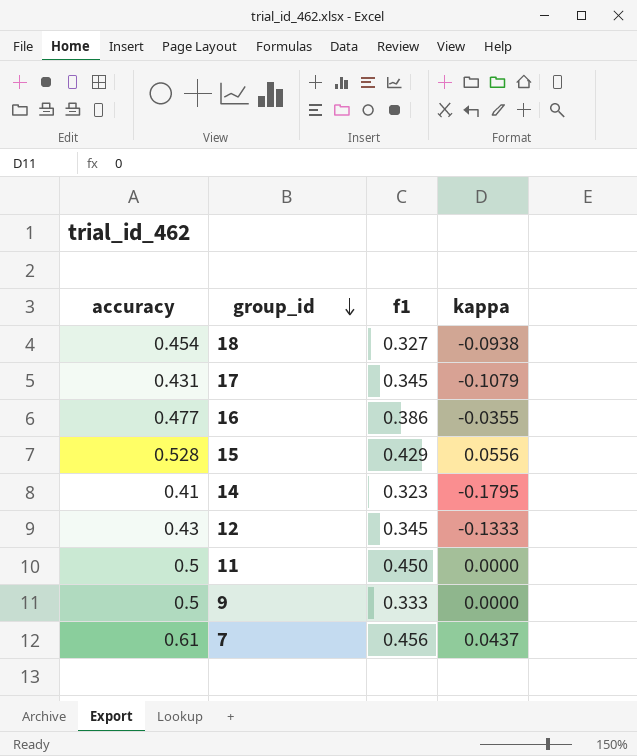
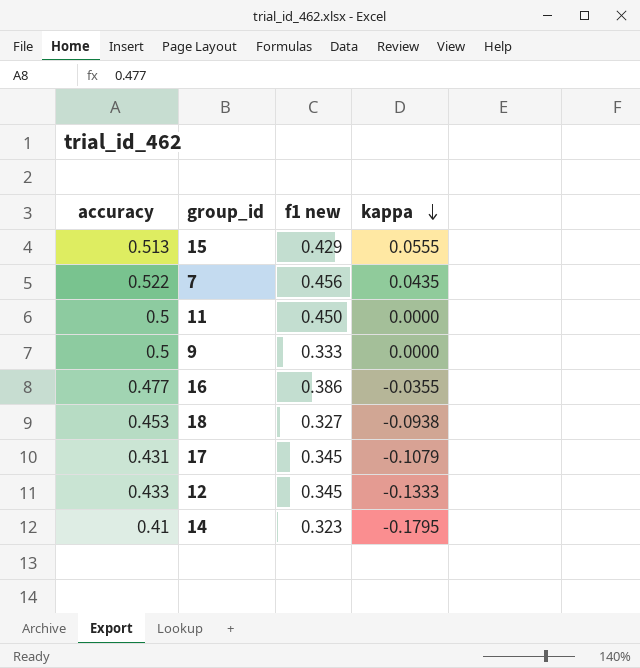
row order: group_id descending -> kappa descending
column name: f1 -> f1 new
15 | accuracy: 0.528 -> 0.513
15 | kappa: 0.0556 -> 0.0555
7 | accuracy: 0.61 -> 0.522
7 | kappa: 0.0437 -> 0.0435
18 | accuracy: 0.454 -> 0.453
12 | accuracy: 0.43 -> 0.433

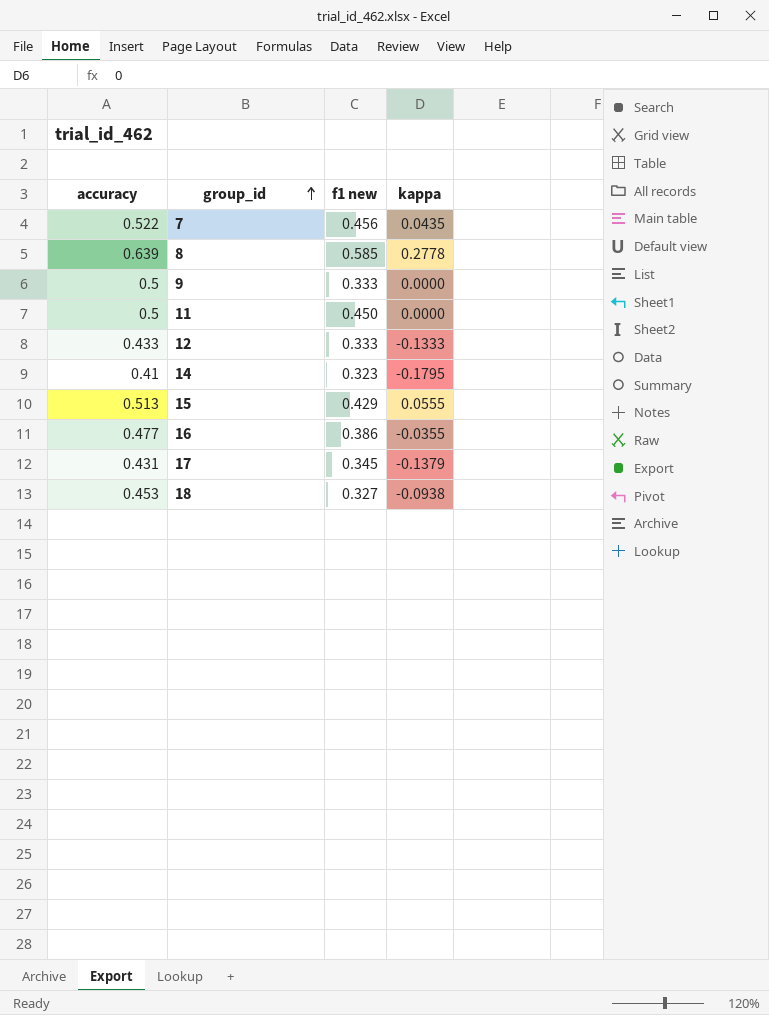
row order: kappa descending -> group_id ascending
row 8: none -> 0.639 | 0.585 | 0.2778
12 | f1 new: 0.345 -> 0.333
17 | kappa: -0.1079 -> -0.1379

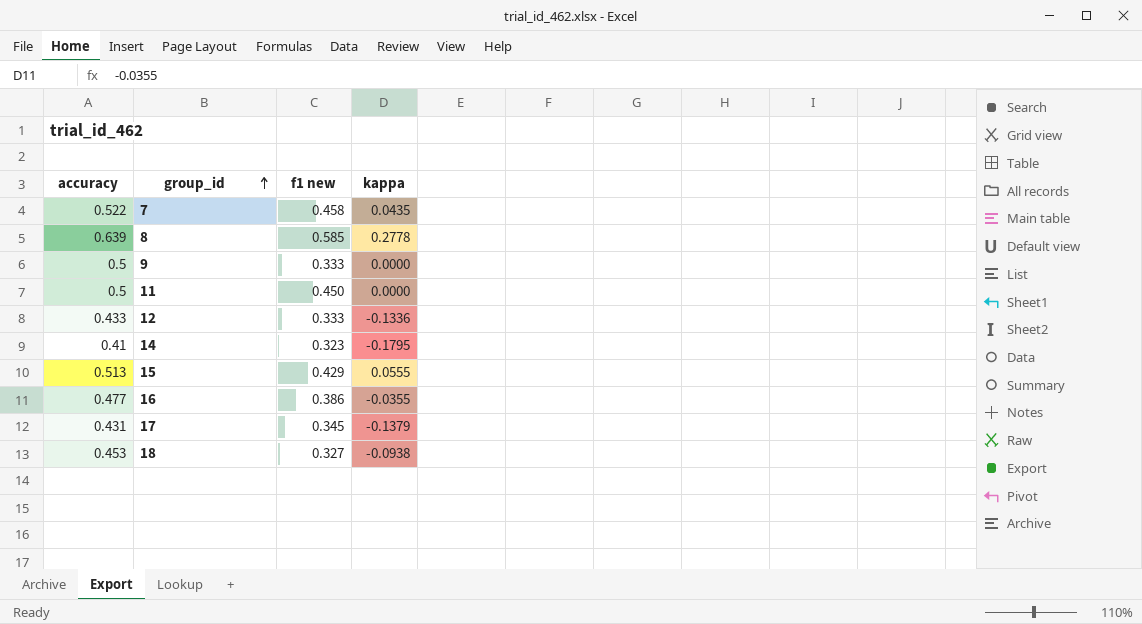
7 | f1 new: 0.456 -> 0.458
12 | kappa: -0.1333 -> -0.1336

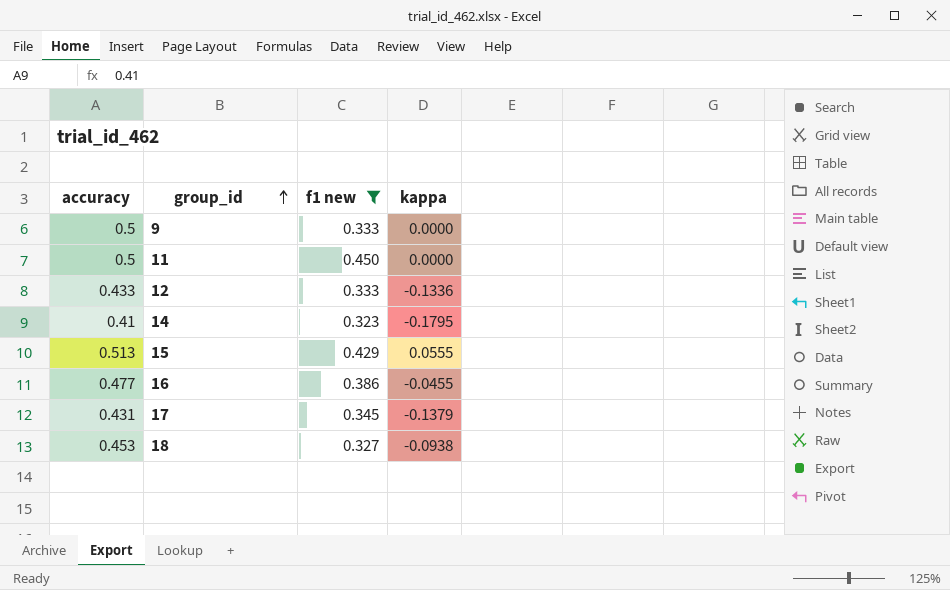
filter: none -> f1 new <= 0.450
16 | kappa: -0.0355 -> -0.0455

